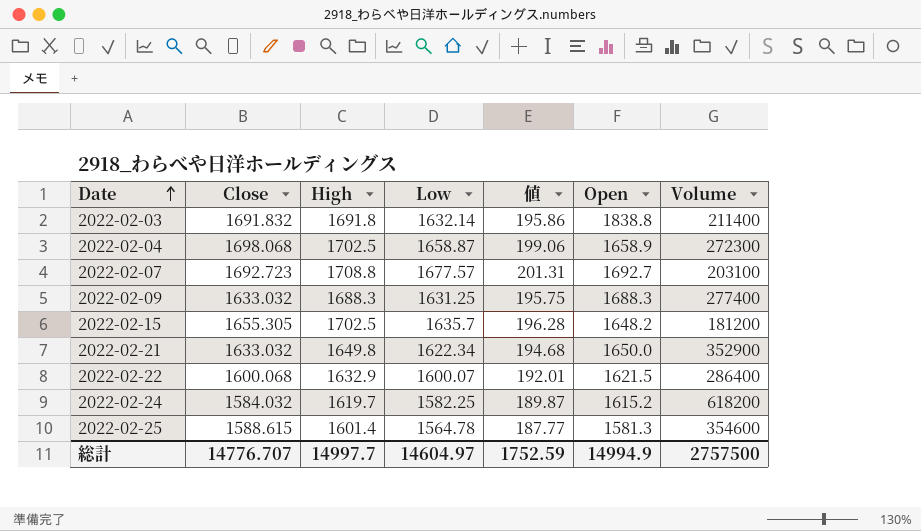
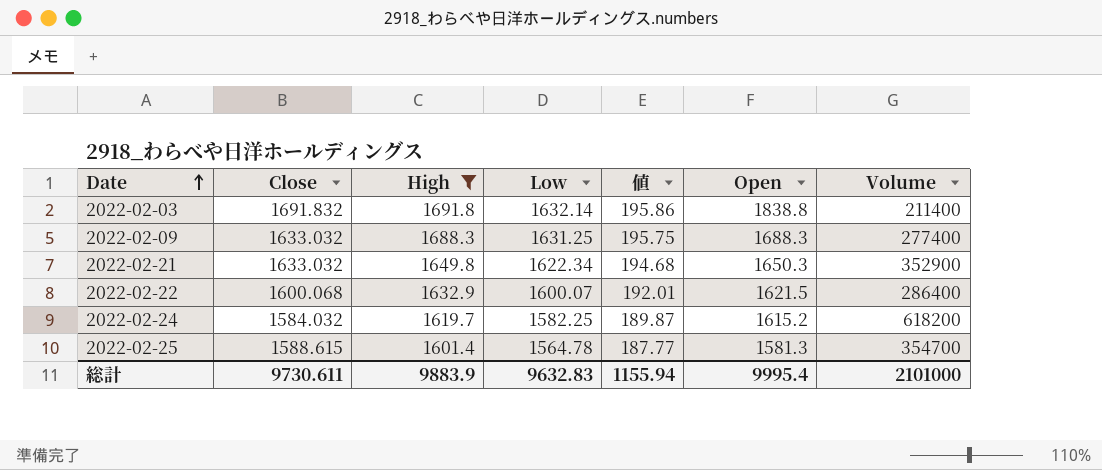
filter: none -> High <= 1691.8
2022-02-21 | Open: 1650.0 -> 1650.3
2022-02-25 | Volume: 354600 -> 354700
総計 | Close: 14776.707 -> 9730.611
総計 | High: 14997.7 -> 9883.9
総計 | Low: 14604.97 -> 9632.83
総計 | 値: 1752.59 -> 1155.94
総計 | Open: 14994.9 -> 9995.4
総計 | Volume: 2757500 -> 2101000

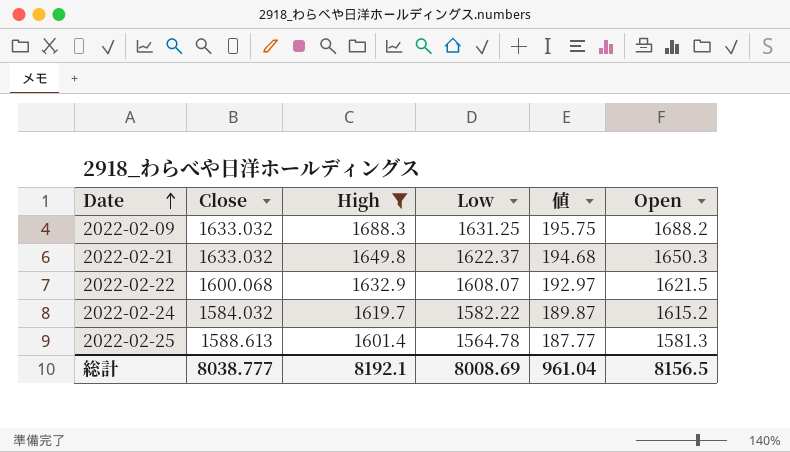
column Volume | position: 7 -> none
row 2022-02-03: 1691.832 | 1691.8 | 1632.14 | 195.86 | 1838.8 | 211400 -> none
2022-02-09 | Open: 1688.3 -> 1688.2
2022-02-21 | Low: 1622.34 -> 1622.37
2022-02-22 | Low: 1600.07 -> 1608.07
2022-02-22 | 値: 192.01 -> 192.97
2022-02-24 | Low: 1582.25 -> 1582.22
2022-02-25 | Close: 1588.615 -> 1588.613
総計 | Close: 9730.611 -> 8038.777
総計 | High: 9883.9 -> 8192.1
総計 | Low: 9632.83 -> 8008.69
総計 | 値: 1155.94 -> 961.04
総計 | Open: 9995.4 -> 8156.5

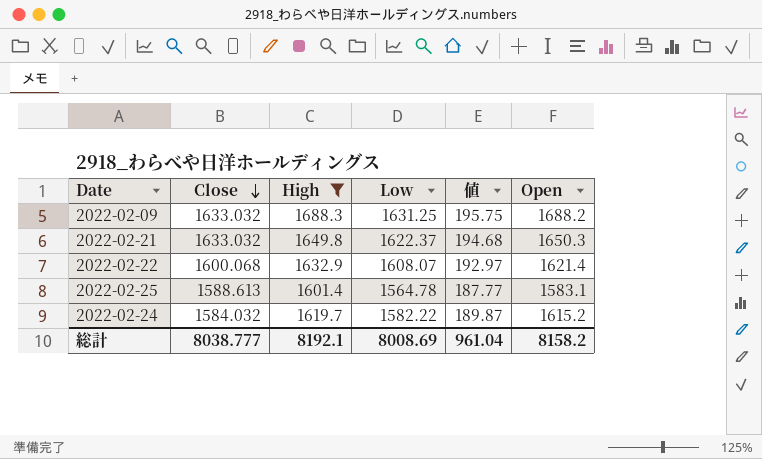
row order: Date ascending -> Close descending
2022-02-22 | Open: 1621.5 -> 1621.4
2022-02-25 | Open: 1581.3 -> 1583.1
総計 | Open: 8156.5 -> 8158.2

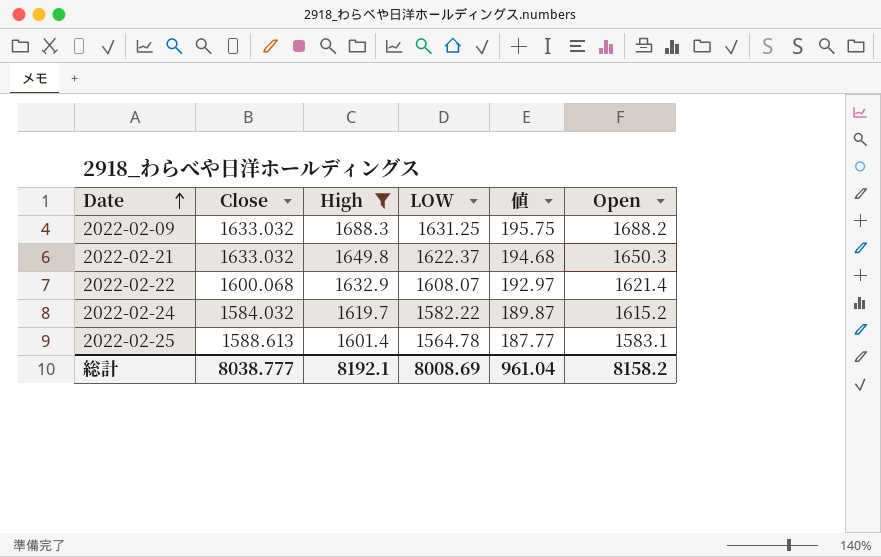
row order: Close descending -> Date ascending
column name: Low -> LOW

